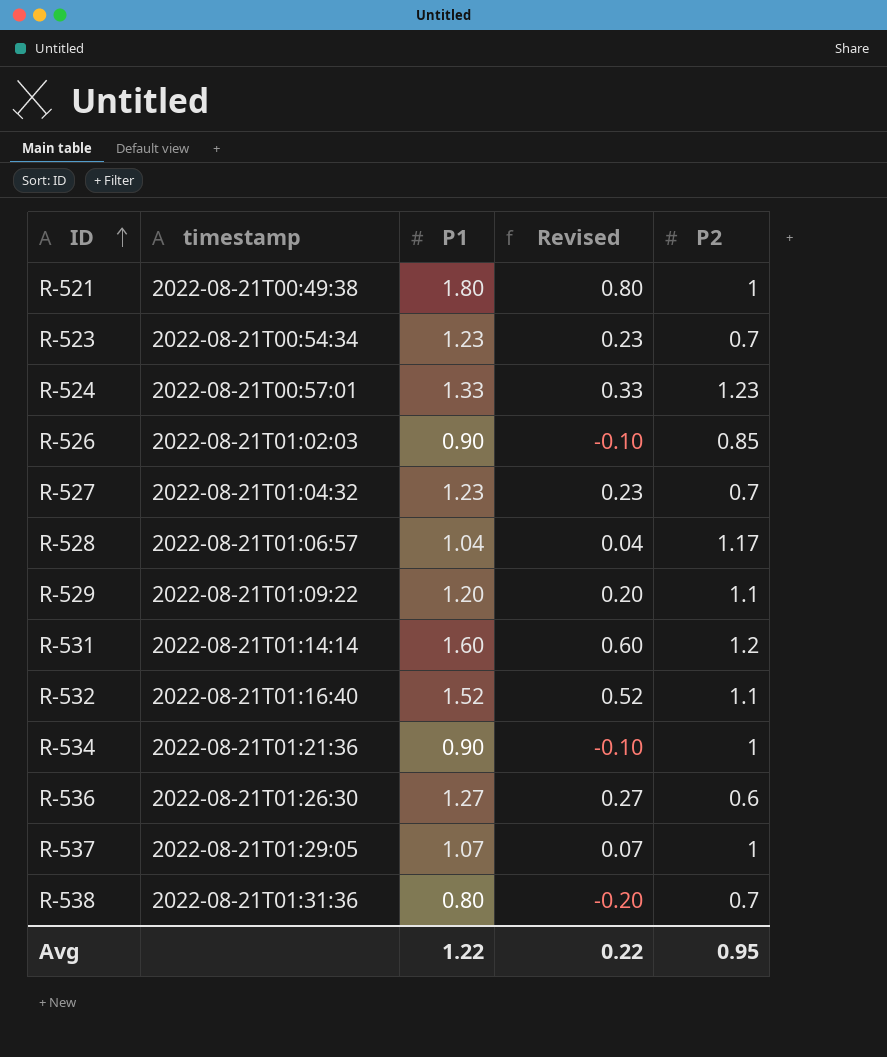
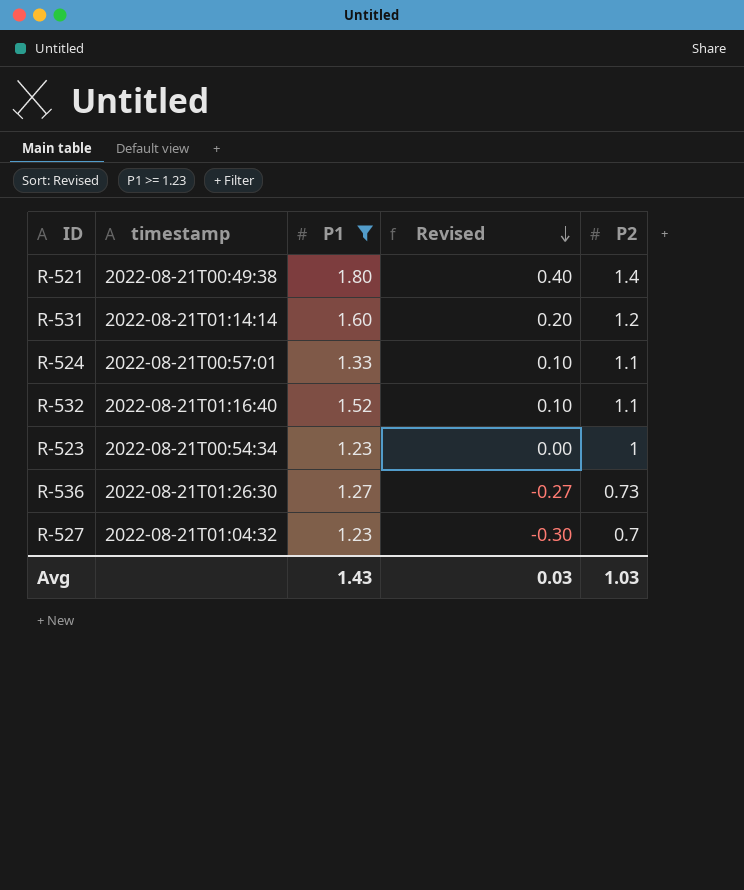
filter: none -> P1 >= 1.23
row order: ID ascending -> Revised descending
column Revised | formula: [P1] - 1 -> [P2] - 1
R-521 | P2: 1 -> 1.4
R-524 | P2: 1.23 -> 1.1
R-523 | P2: 0.7 -> 1
R-536 | P2: 0.6 -> 0.73
Avg | P1: 1.22 -> 1.43
Avg | Revised: 0.22 -> 0.03
Avg | P2: 0.95 -> 1.03

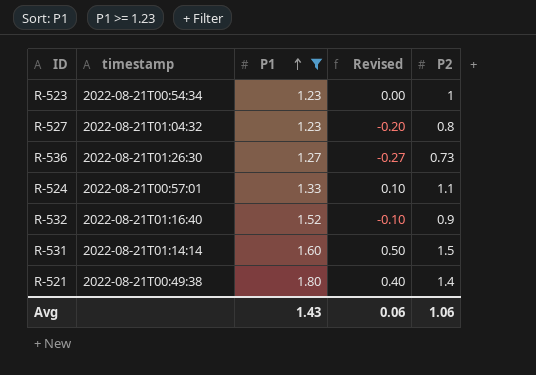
row order: Revised descending -> P1 ascending
R-527 | Revised: -0.30 -> -0.20
R-527 | P2: 0.7 -> 0.8
R-532 | Revised: 0.10 -> -0.10
R-532 | P2: 1.1 -> 0.9
R-531 | Revised: 0.20 -> 0.50
R-531 | P2: 1.2 -> 1.5
Avg | Revised: 0.03 -> 0.06
Avg | P2: 1.03 -> 1.06

